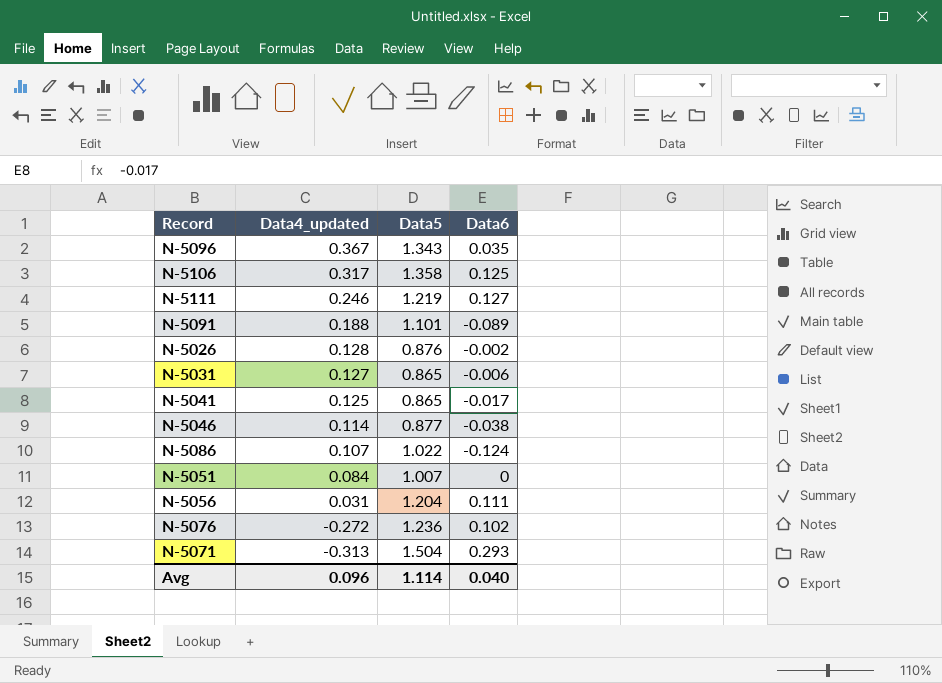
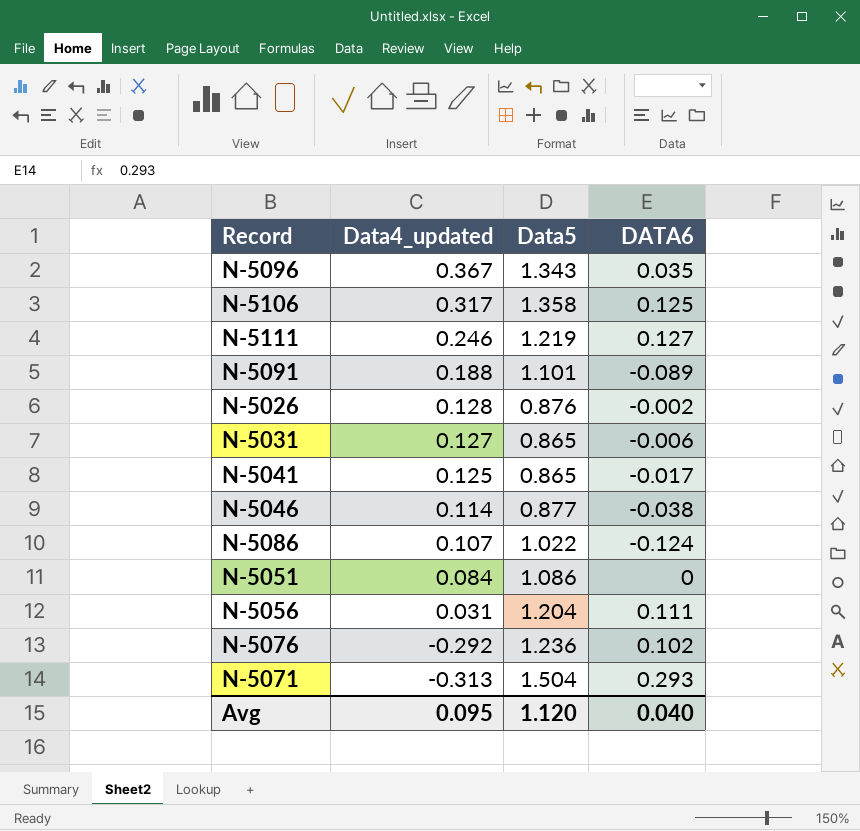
column name: Data6 -> DATA6
N-5051 | Data5: 1.007 -> 1.086
N-5076 | Data4_updated: -0.272 -> -0.292
Avg | Data4_updated: 0.096 -> 0.095
Avg | Data5: 1.114 -> 1.120

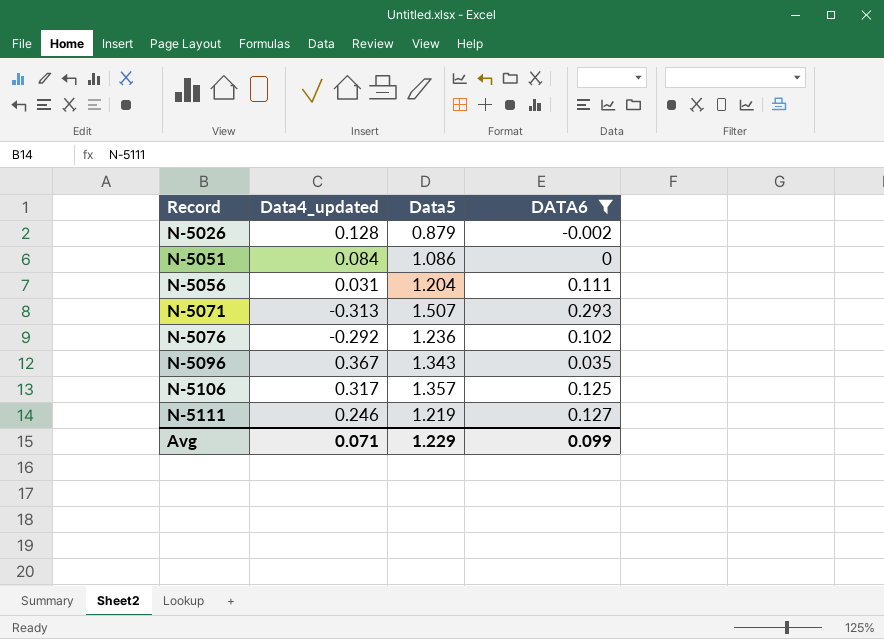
filter: none -> DATA6 >= -0.002
row order: Data4_updated descending -> Record ascending
N-5026 | Data5: 0.876 -> 0.879
N-5071 | Data5: 1.504 -> 1.507
N-5106 | Data5: 1.358 -> 1.357
Avg | Data4_updated: 0.095 -> 0.071
Avg | Data5: 1.120 -> 1.229
Avg | DATA6: 0.040 -> 0.099

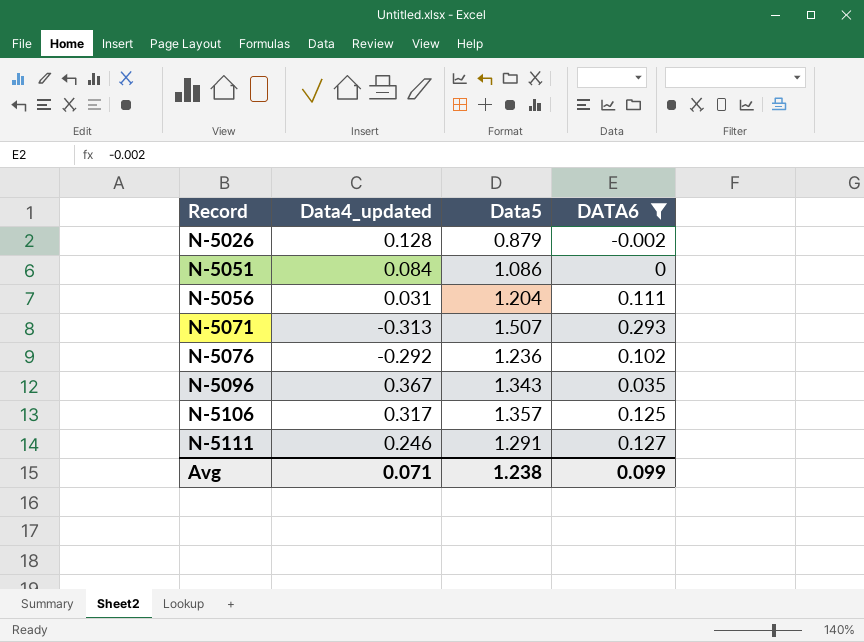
N-5111 | Data5: 1.219 -> 1.291
Avg | Data5: 1.229 -> 1.238

